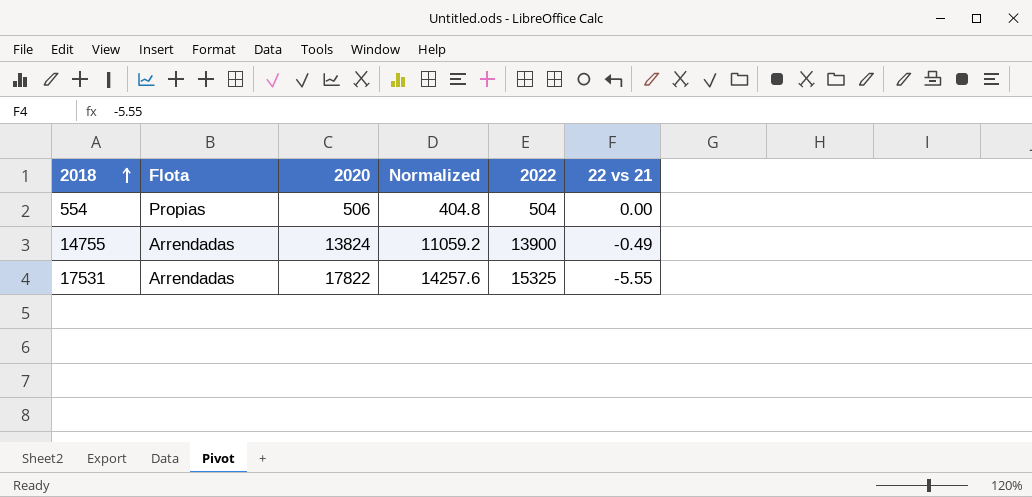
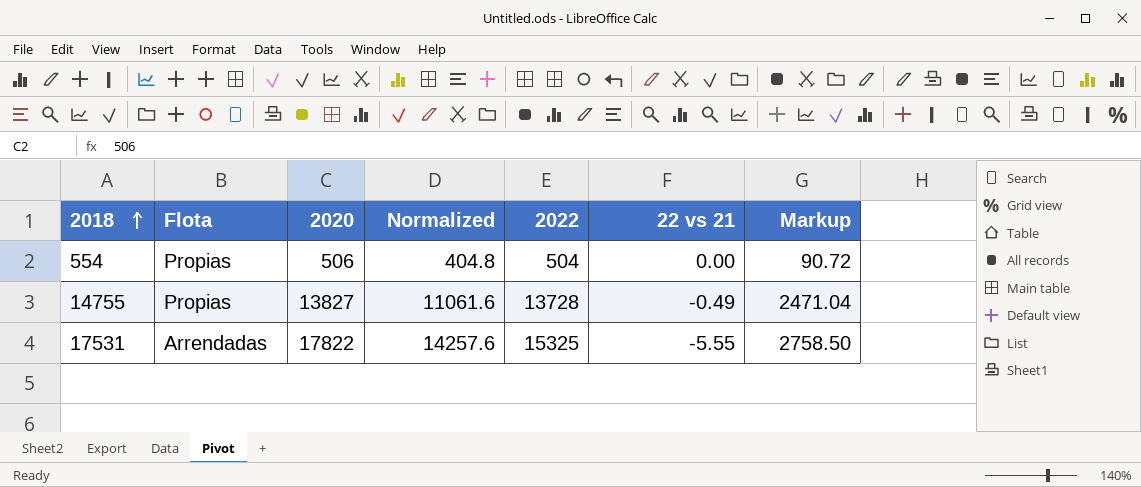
column Markup | formula: none -> [2022] * 0.18
14755 | Flota: Arrendadas -> Propias
14755 | 2020: 13824 -> 13827
14755 | Normalized: 11059.2 -> 11061.6
14755 | 2022: 13900 -> 13728

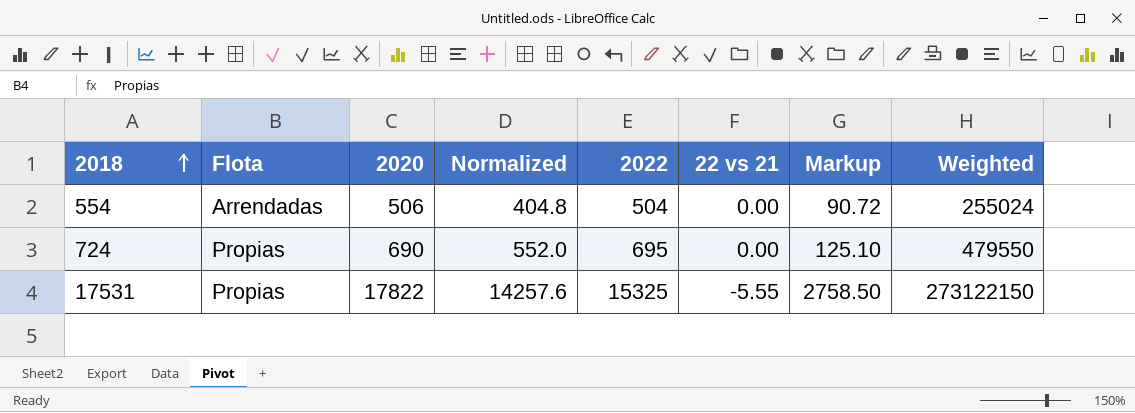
column Weighted | formula: none -> [2020] * [2022]
row 14755: Propias | 13827 | 11061.6 | 13728 | -0.49 | 2471.04 -> none
554 | Flota: Propias -> Arrendadas
row 724: none -> Propias | 690 | 552.0 | 695 | 0.00 | 125.10 | 479550
17531 | Flota: Arrendadas -> Propias

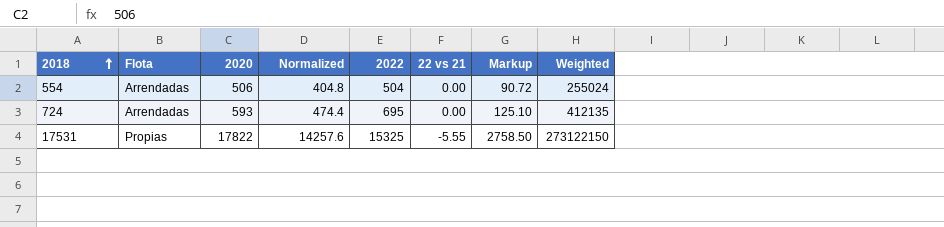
724 | Flota: Propias -> Arrendadas
724 | 2020: 690 -> 593
724 | Normalized: 552.0 -> 474.4
724 | Weighted: 479550 -> 412135

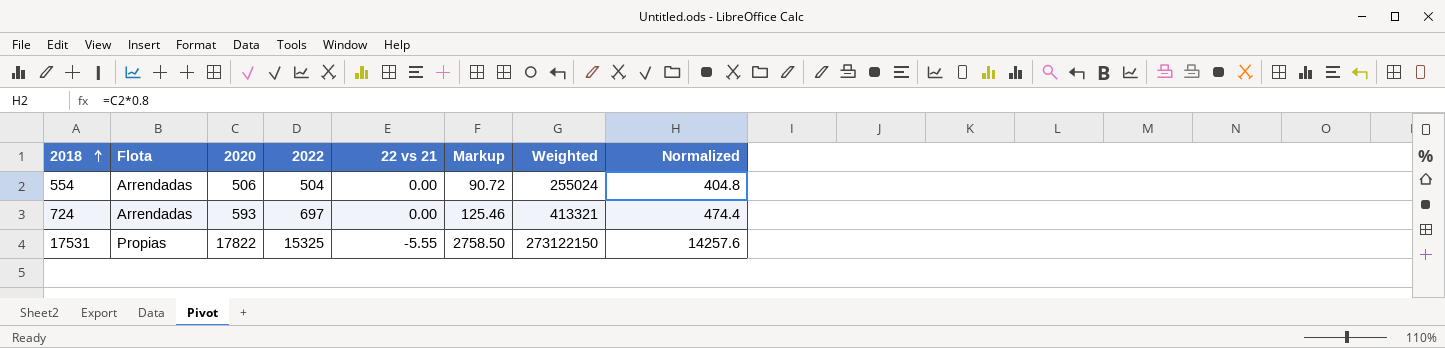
column Normalized | position: 4 -> 8
724 | 2022: 695 -> 697
724 | Markup: 125.10 -> 125.46
724 | Weighted: 412135 -> 413321

